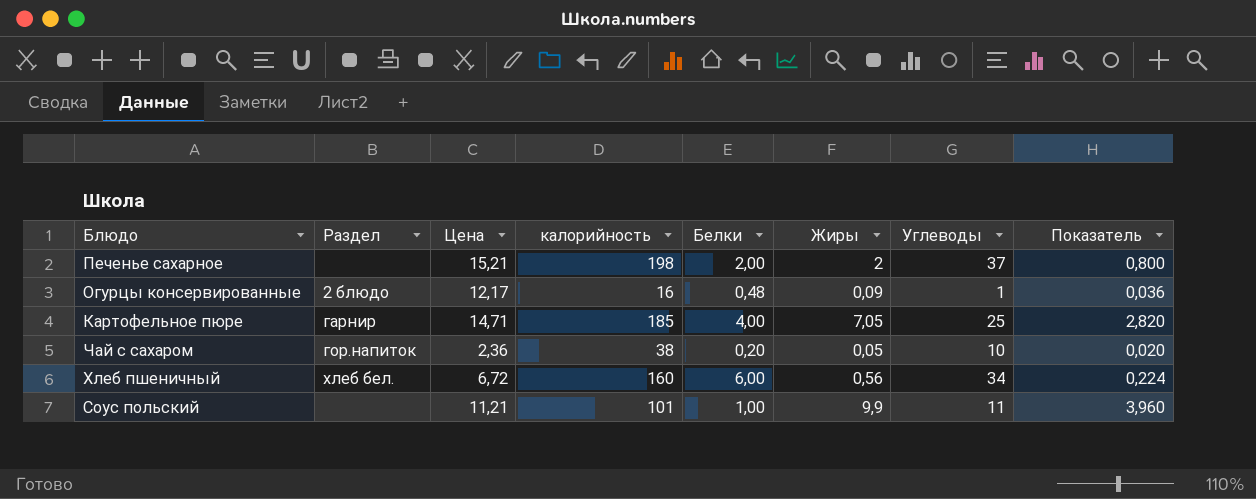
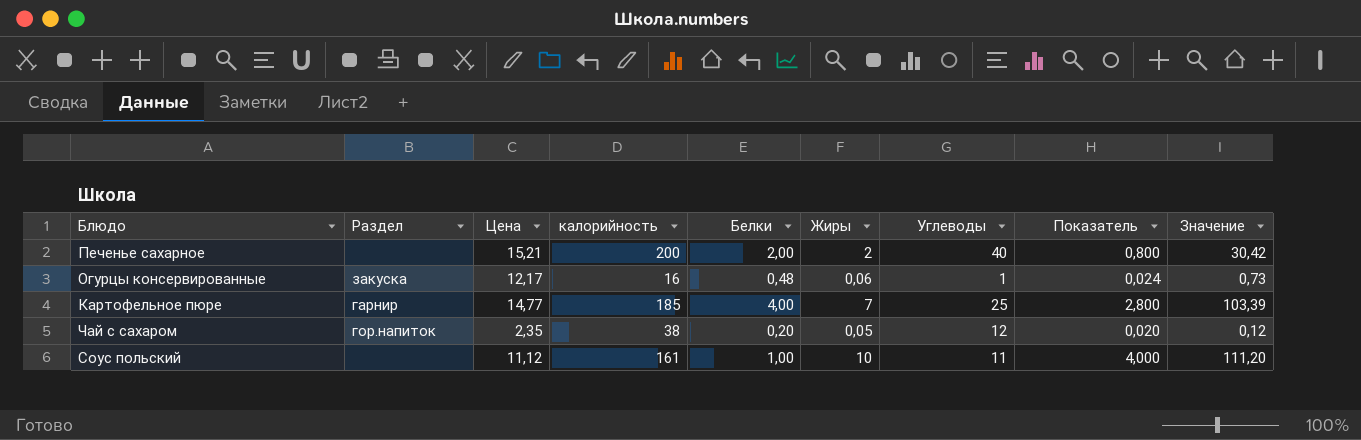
column Значение | formula: none -> [Цена] * [Жиры]
row Хлеб пшеничный: хлеб бел. | 6,72 | 160 | 6,00 | 0,56 | 34 | 0,224 -> none
Печенье сахарное | калорийность: 198 -> 200
Печенье сахарное | Углеводы: 37 -> 40
Огурцы консервированные | Раздел: 2 блюдо -> закуска
Огурцы консервированные | Жиры: 0,09 -> 0,06
Огурцы консервированные | Показатель: 0,036 -> 0,024
Картофельное пюре | Цена: 14,71 -> 14,77
Картофельное пюре | Жиры: 7,05 -> 7
Картофельное пюре | Показатель: 2,820 -> 2,800
Чай с сахаром | Цена: 2,36 -> 2,35
Чай с сахаром | Углеводы: 10 -> 12
Соус польский | Цена: 11,21 -> 11,12
Соус польский | калорийность: 101 -> 161
Соус польский | Жиры: 9,9 -> 10
Соус польский | Показатель: 3,960 -> 4,000

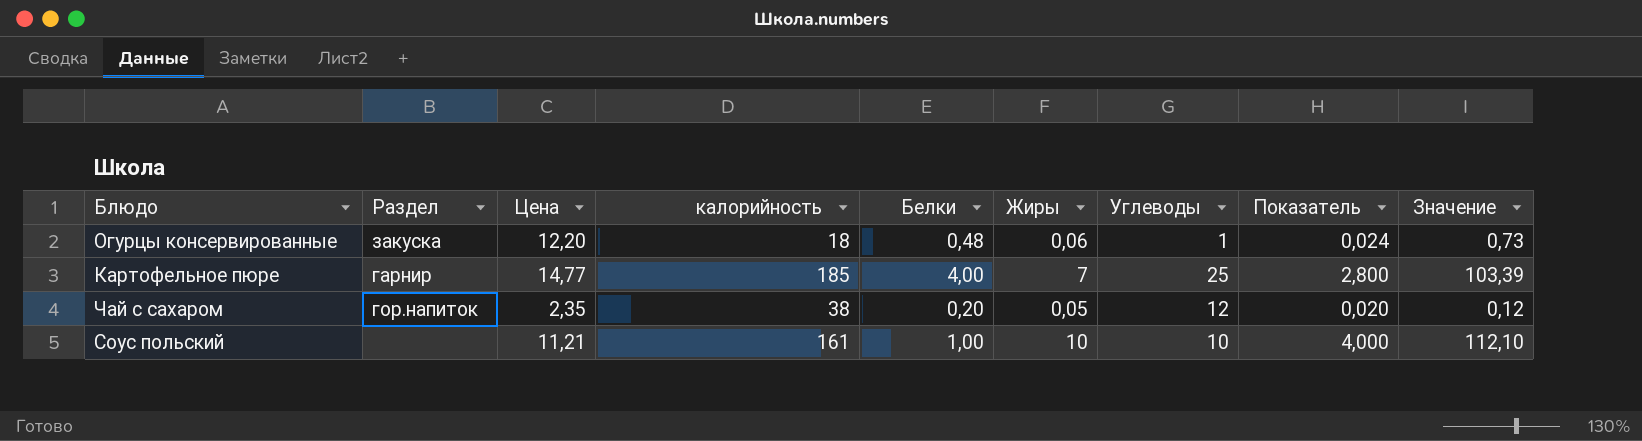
row Печенье сахарное: none | 15,21 | 200 | 2,00 | 2 | 40 | 0,800 | 30,42 -> none
Огурцы консервированные | Цена: 12,17 -> 12,20
Огурцы консервированные | калорийность: 16 -> 18
Соус польский | Цена: 11,12 -> 11,21
Соус польский | Углеводы: 11 -> 10
Соус польский | Значение: 111,20 -> 112,10

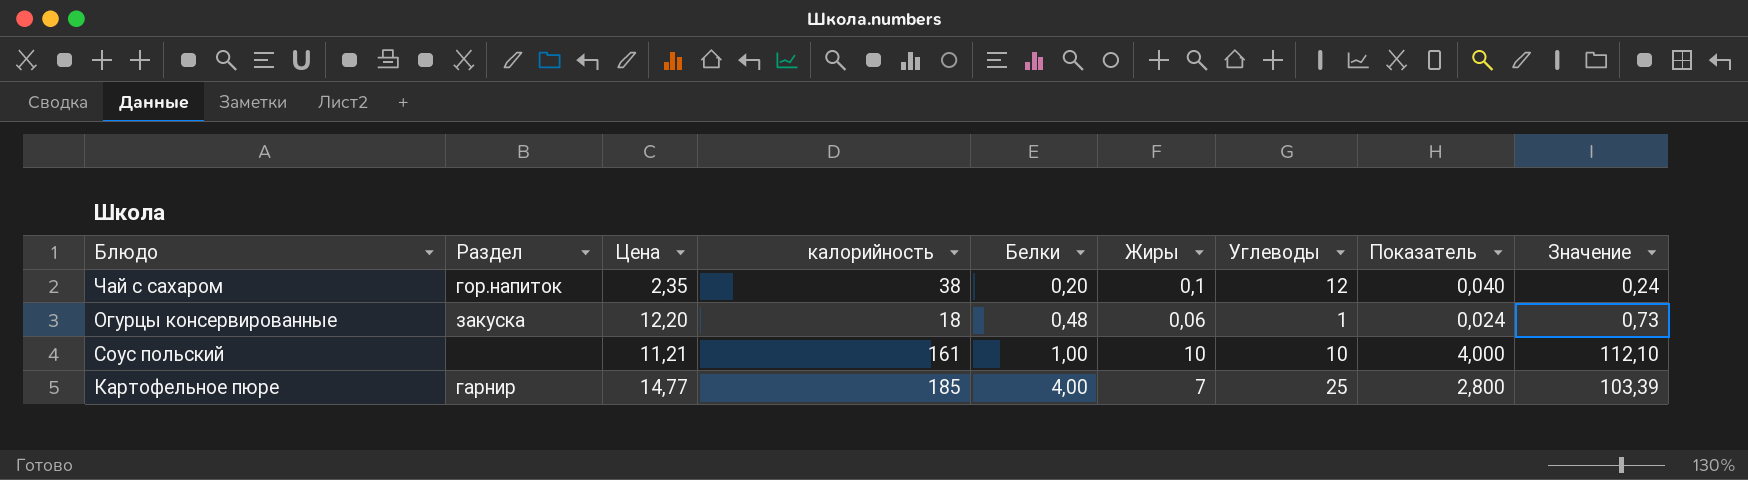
row order: none -> Белки ascending
Чай с сахаром | Жиры: 0,05 -> 0,1
Чай с сахаром | Показатель: 0,020 -> 0,040
Чай с сахаром | Значение: 0,12 -> 0,24

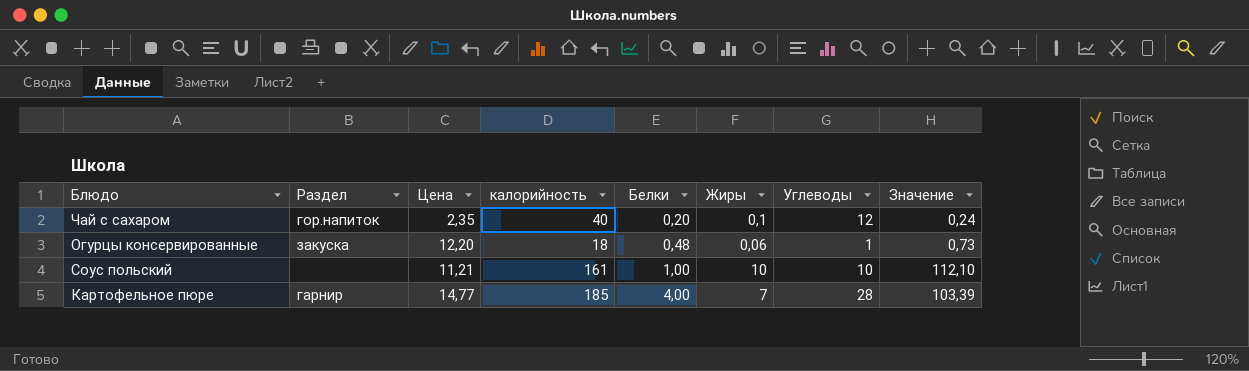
column Показатель | formula: [Жиры] * 0,4 -> none
Чай с сахаром | калорийность: 38 -> 40
Картофельное пюре | Углеводы: 25 -> 28

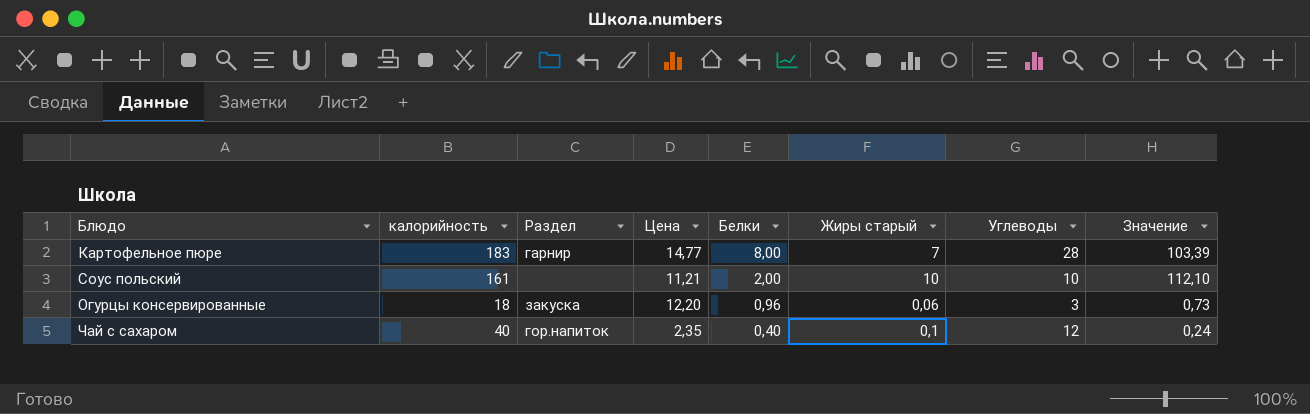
row order: Белки ascending -> Белки descending
column калорийность | position: 4 -> 2
column name: Жиры -> Жиры старый
Картофельное пюре | калорийность: 185 -> 183
Картофельное пюре | Белки: 4,00 -> 8,00
Соус польский | Белки: 1,00 -> 2,00
Огурцы консервированные | Белки: 0,48 -> 0,96
Огурцы консервированные | Углеводы: 1 -> 3
Чай с сахаром | Белки: 0,20 -> 0,40

